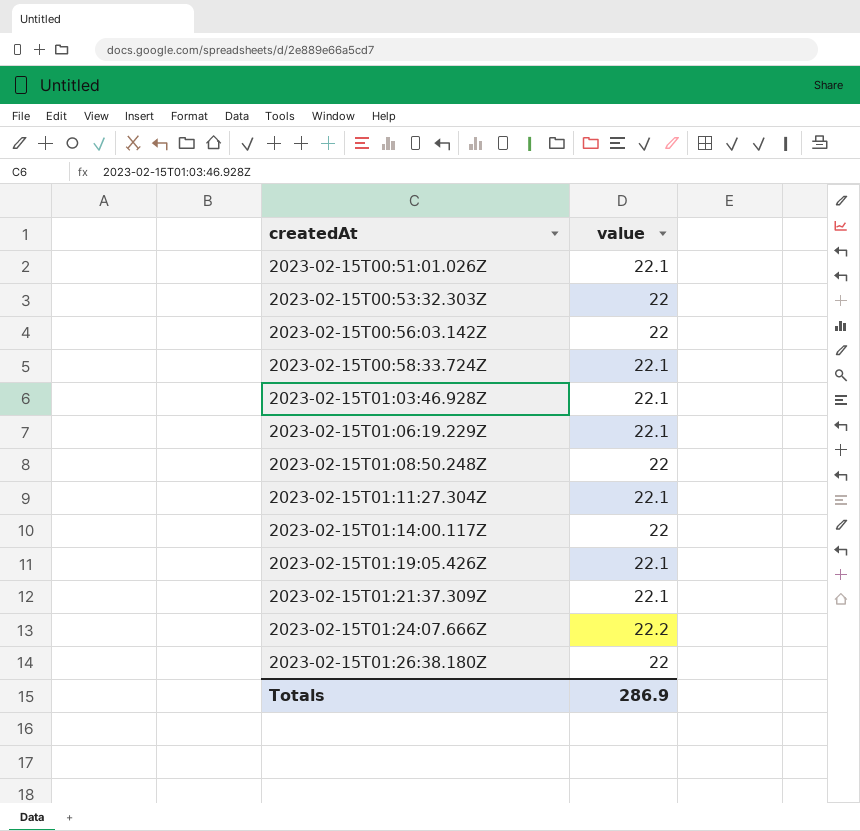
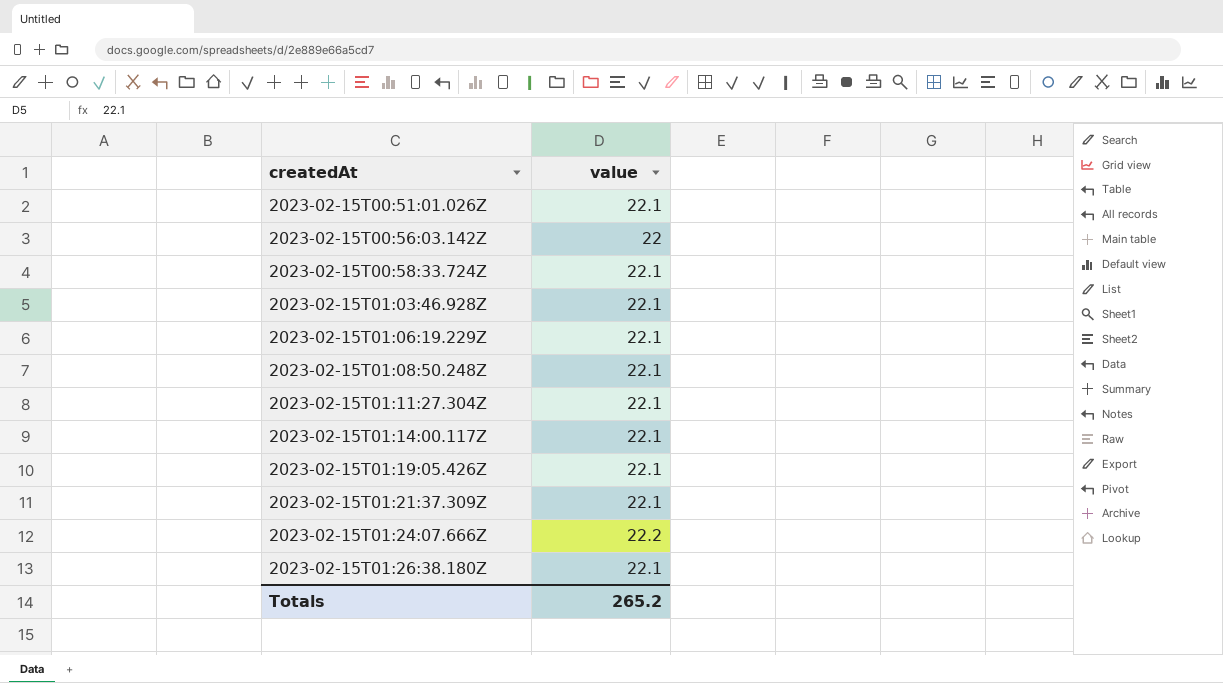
row 2023-02-15T00:53:32.303Z: 22 -> none
2023-02-15T01:08:50.248Z | value: 22 -> 22.1
2023-02-15T01:14:00.117Z | value: 22 -> 22.1
2023-02-15T01:26:38.180Z | value: 22 -> 22.1
Totals | value: 286.9 -> 265.2

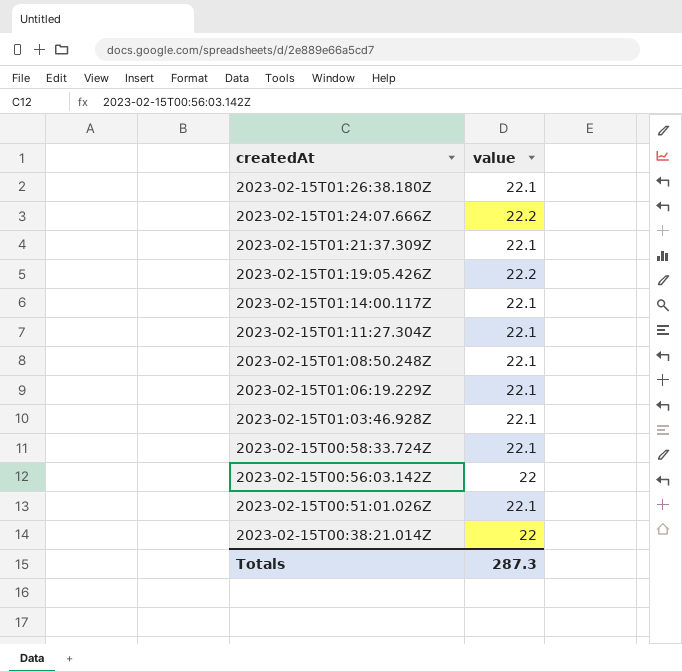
row order: createdAt ascending -> createdAt descending
2023-02-15T01:19:05.426Z | value: 22.1 -> 22.2
row 2023-02-15T00:38:21.014Z: none -> 22
Totals | value: 265.2 -> 287.3

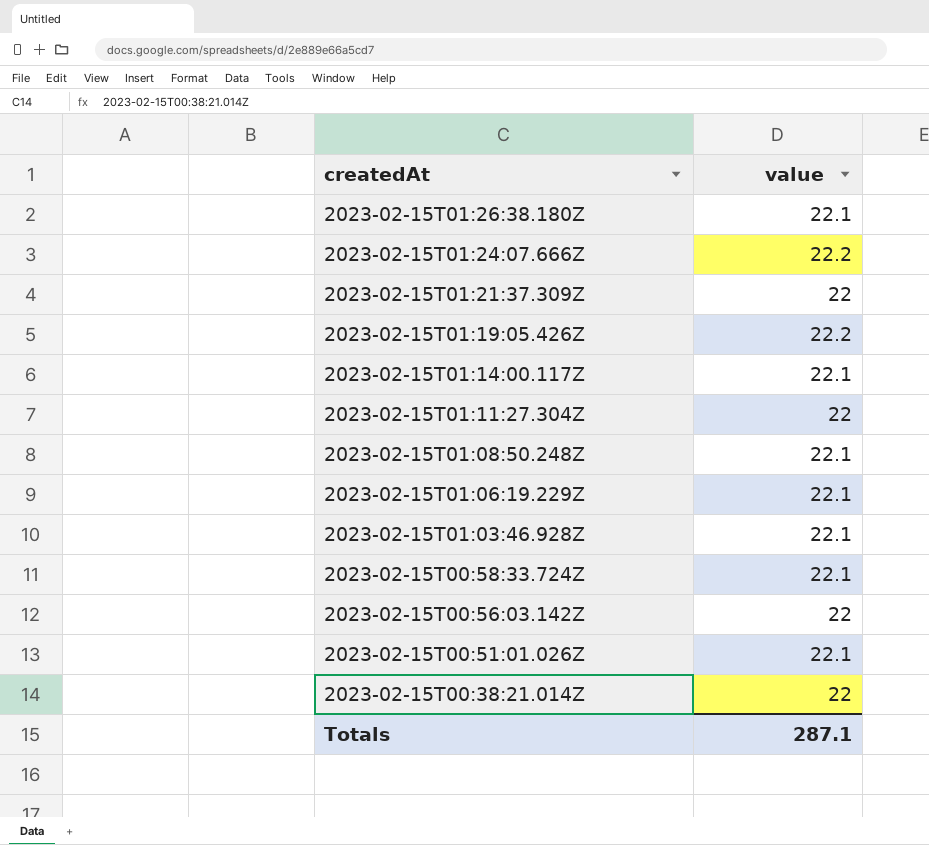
2023-02-15T01:21:37.309Z | value: 22.1 -> 22
2023-02-15T01:11:27.304Z | value: 22.1 -> 22
Totals | value: 287.3 -> 287.1

